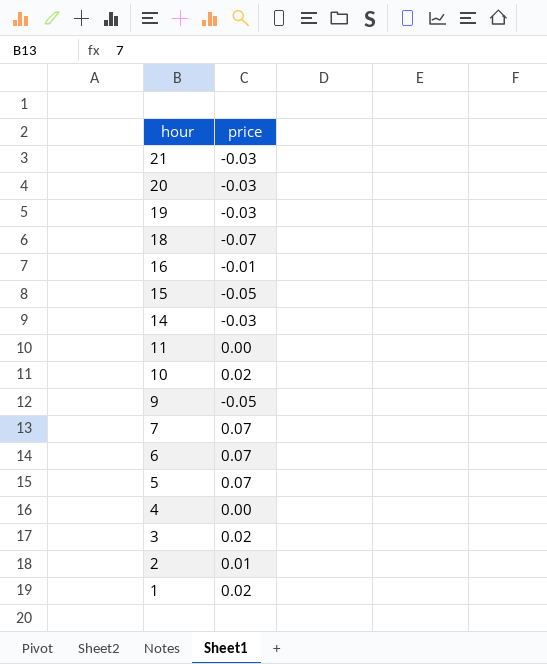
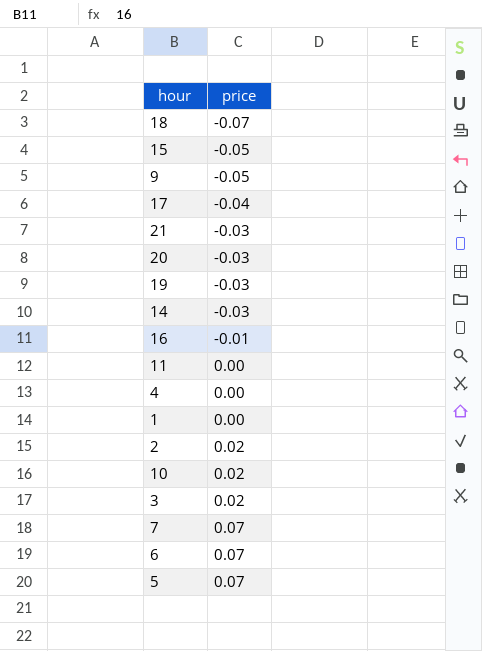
row order: hour descending -> price ascending
row 17: none -> -0.04
1 | price: 0.02 -> 0.00
2 | price: 0.01 -> 0.02

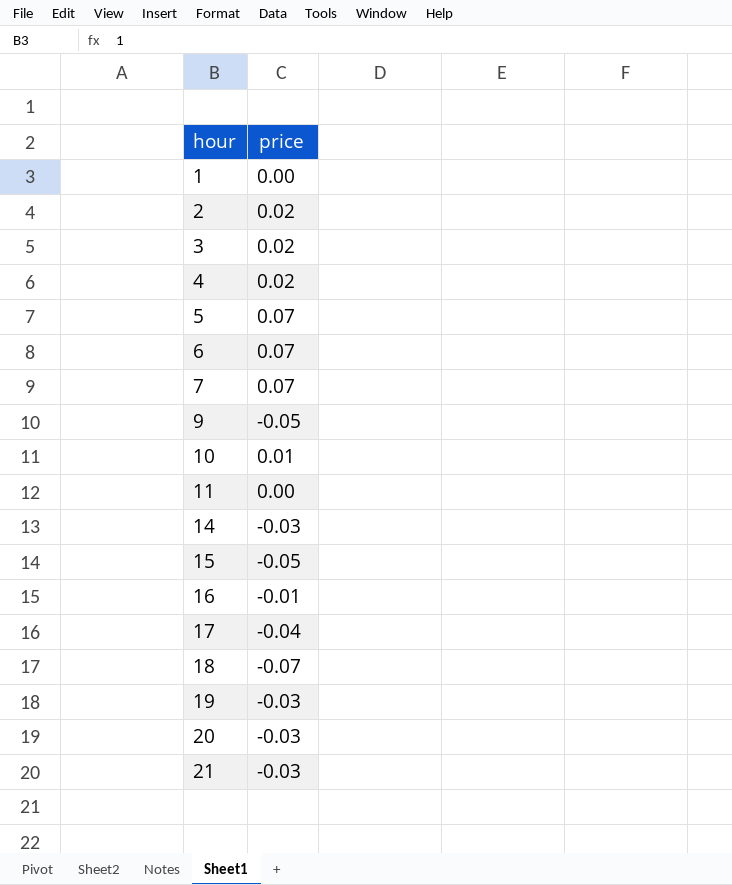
row order: price ascending -> hour ascending
4 | price: 0.00 -> 0.02
10 | price: 0.02 -> 0.01

